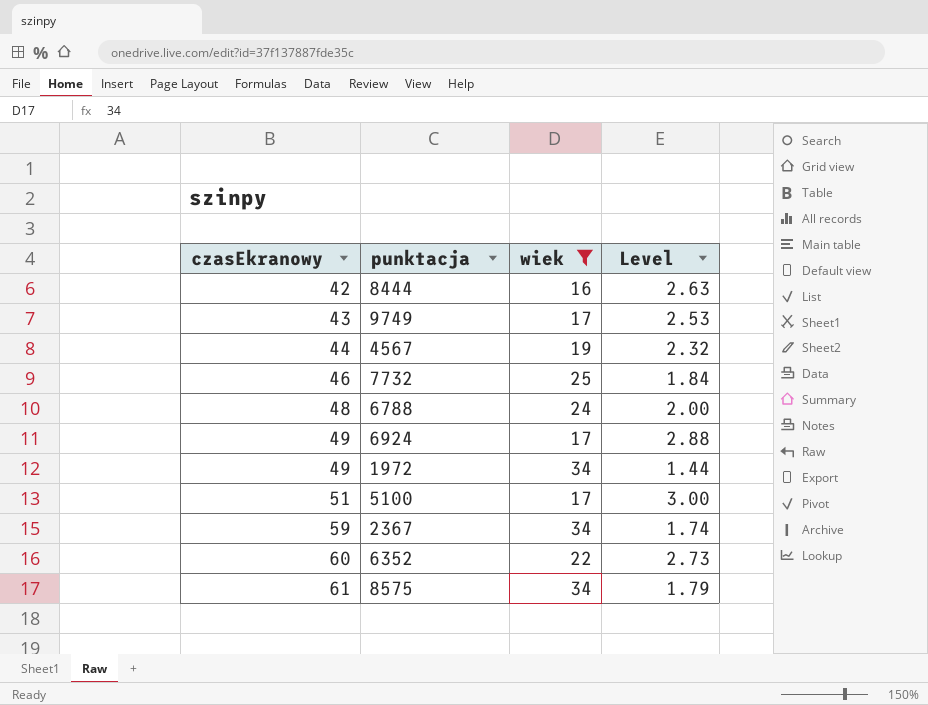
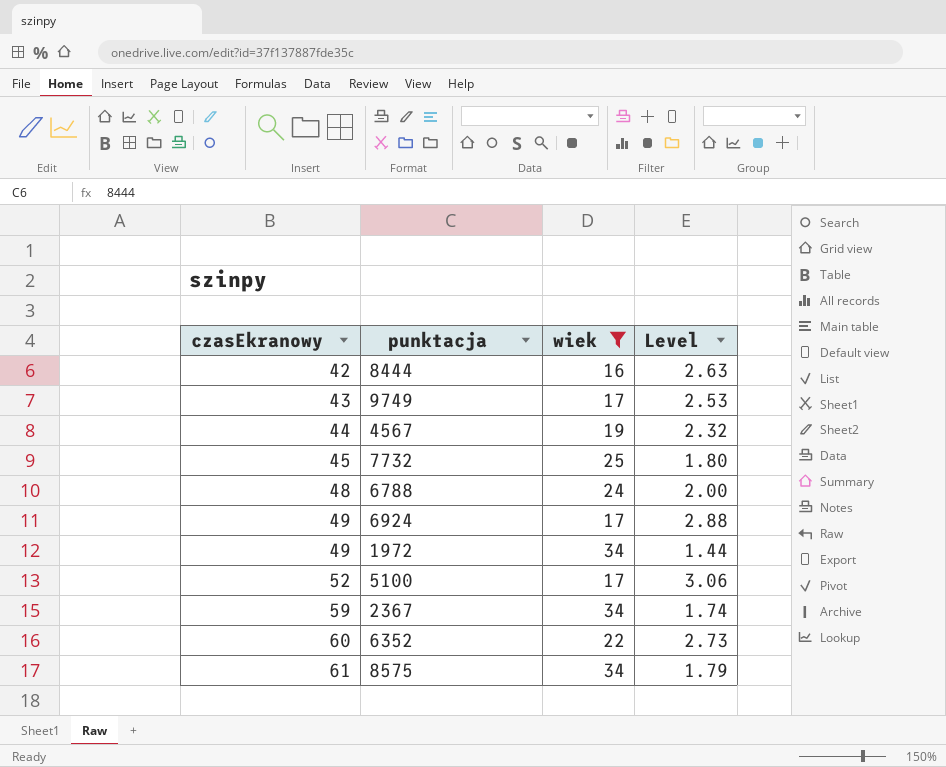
7732 | czasEkranowy: 46 -> 45
7732 | Level: 1.84 -> 1.80
5100 | czasEkranowy: 51 -> 52
5100 | Level: 3.00 -> 3.06

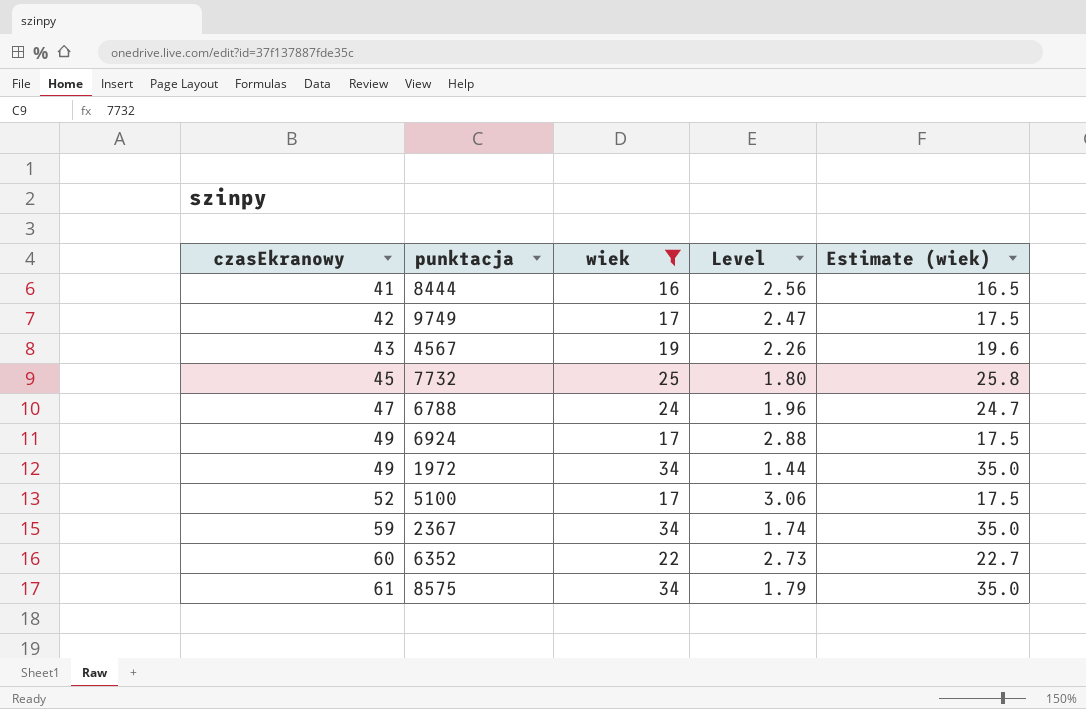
column Estimate (wiek) | formula: none -> [wiek] * 1.03
8444 | czasEkranowy: 42 -> 41
8444 | Level: 2.63 -> 2.56
9749 | czasEkranowy: 43 -> 42
9749 | Level: 2.53 -> 2.47
4567 | czasEkranowy: 44 -> 43
4567 | Level: 2.32 -> 2.26
6788 | czasEkranowy: 48 -> 47
6788 | Level: 2.00 -> 1.96

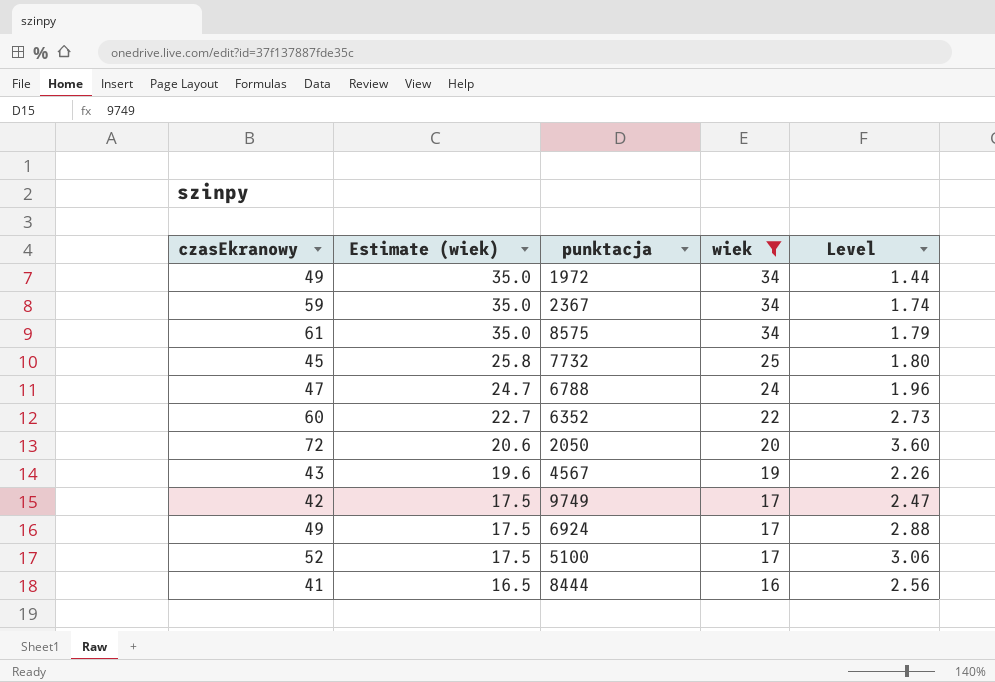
row order: czasEkranowy ascending -> Estimate (wiek) descending
column Estimate (wiek) | position: 5 -> 2
row 2050: none -> 72 | 20.6 | 20 | 3.60

